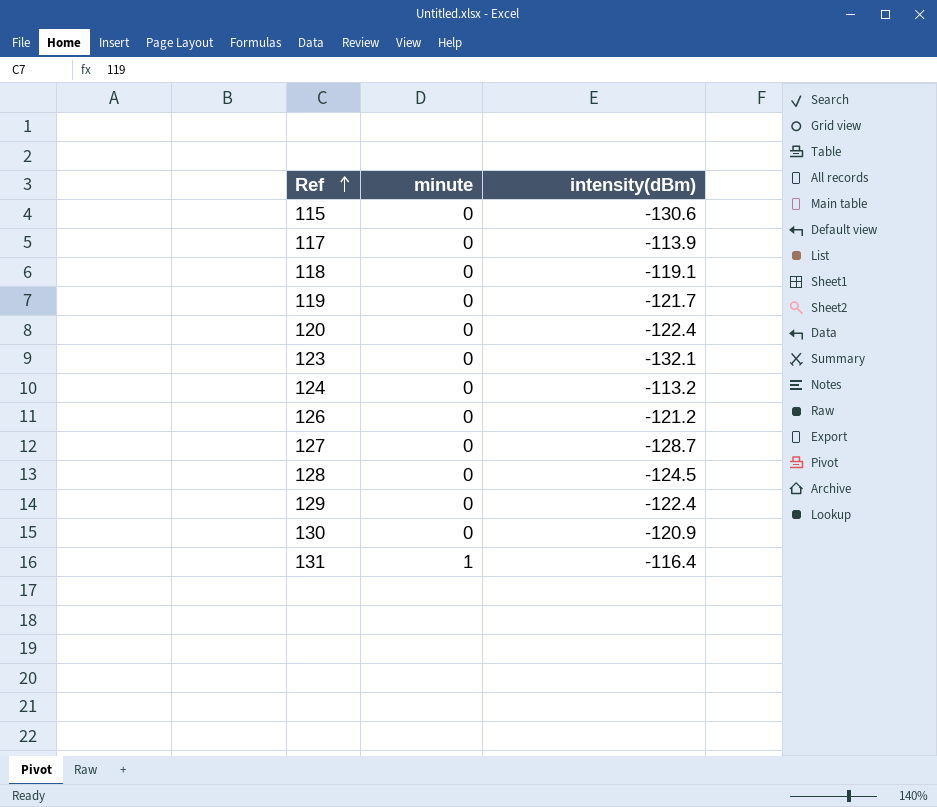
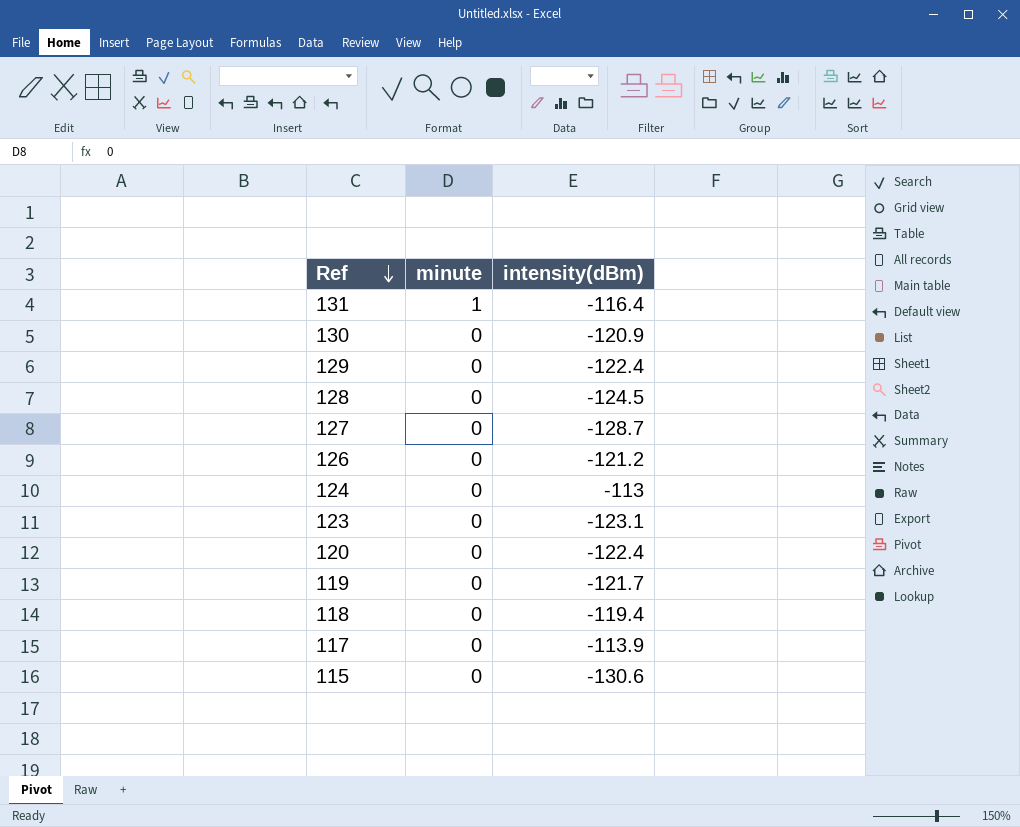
row order: Ref ascending -> Ref descending
124 | intensity(dBm): -113.2 -> -113
123 | intensity(dBm): -132.1 -> -123.1
118 | intensity(dBm): -119.1 -> -119.4

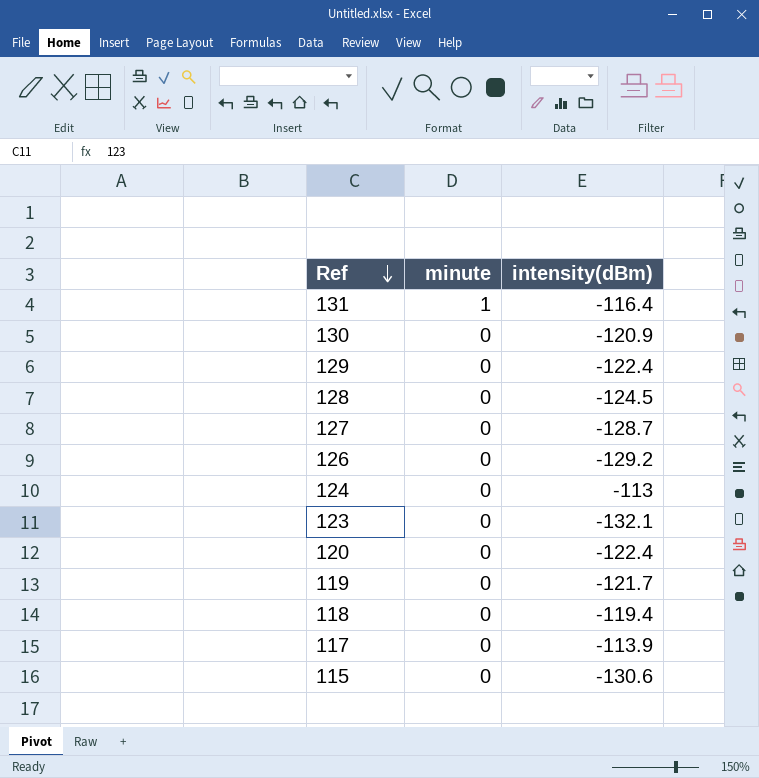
126 | intensity(dBm): -121.2 -> -129.2
123 | intensity(dBm): -123.1 -> -132.1

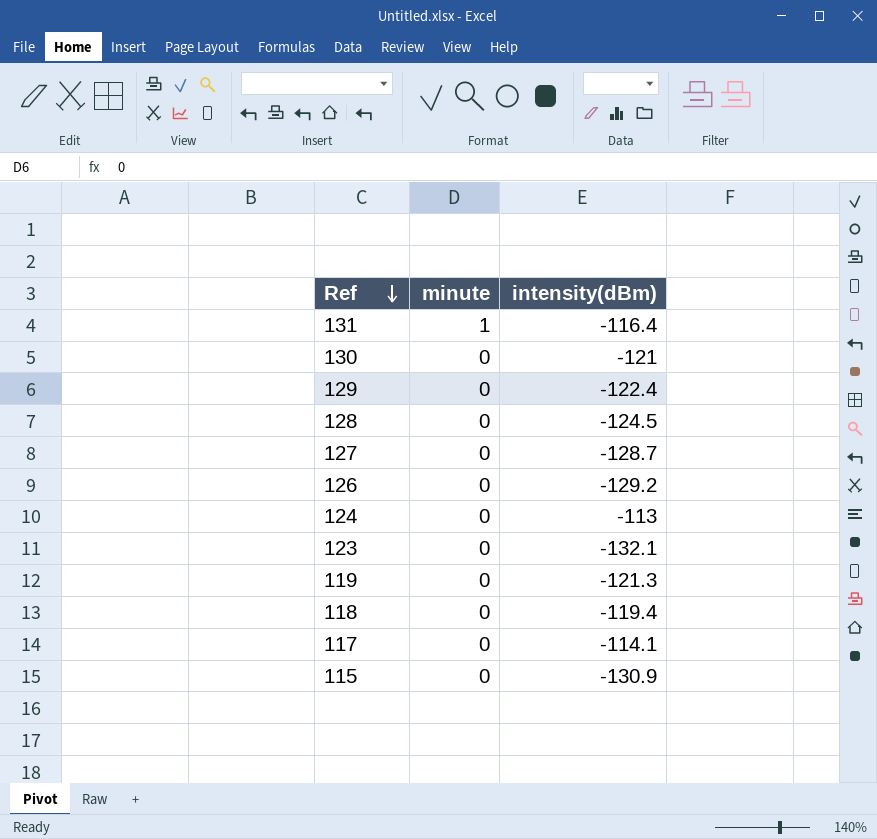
row 120: 0 | -122.4 -> none
130 | intensity(dBm): -120.9 -> -121
119 | intensity(dBm): -121.7 -> -121.3
117 | intensity(dBm): -113.9 -> -114.1
115 | intensity(dBm): -130.6 -> -130.9

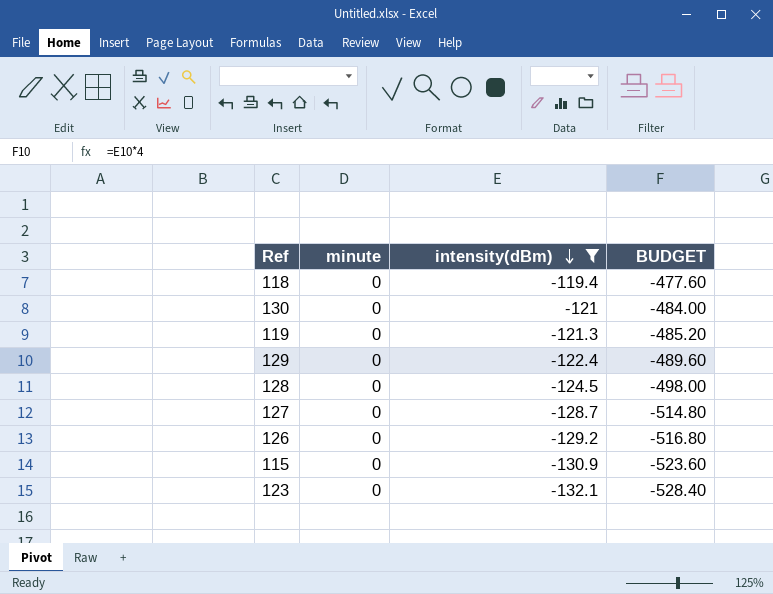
filter: none -> intensity(dBm) <= -119.4
row order: Ref descending -> intensity(dBm) descending
column BUDGET | formula: none -> [intensity(dBm)] * 4

